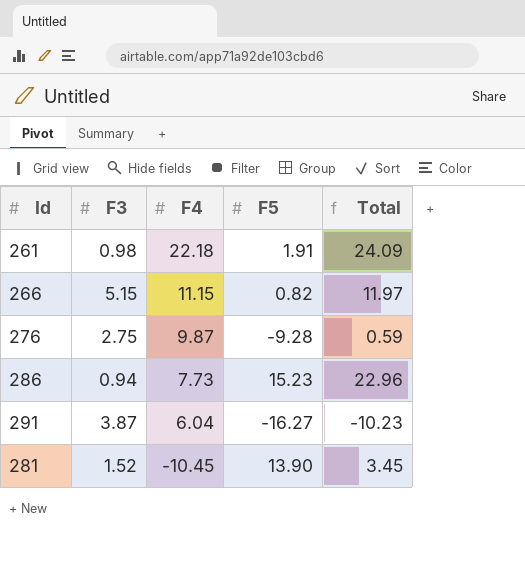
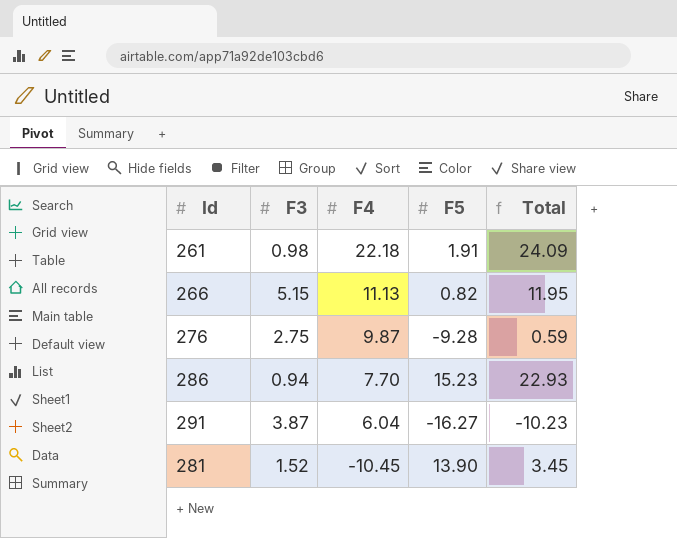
266 | F4: 11.15 -> 11.13
266 | Total: 11.97 -> 11.95
286 | F4: 7.73 -> 7.70
286 | Total: 22.96 -> 22.93

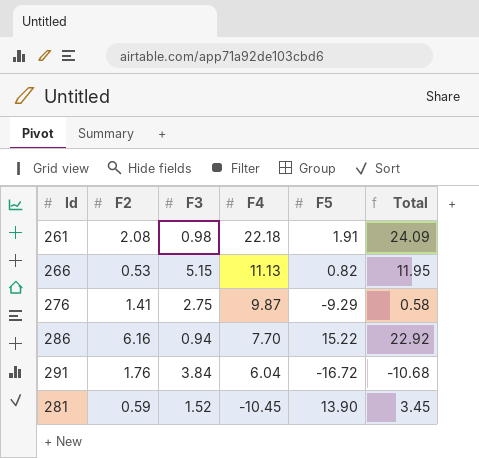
column F2 | position: none -> 2
276 | F5: -9.28 -> -9.29
276 | Total: 0.59 -> 0.58
286 | F5: 15.23 -> 15.22
286 | Total: 22.93 -> 22.92
291 | F3: 3.87 -> 3.84
291 | F5: -16.27 -> -16.72
291 | Total: -10.23 -> -10.68

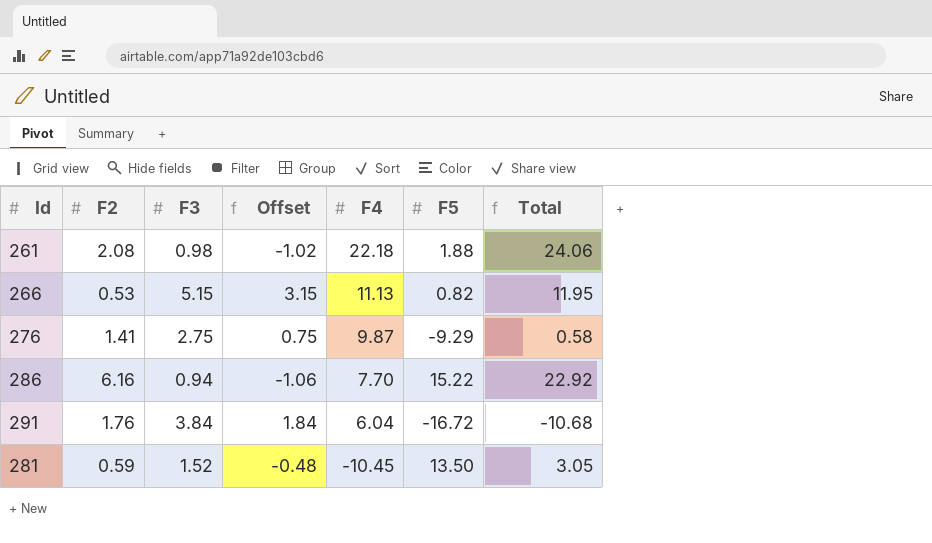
column Offset | formula: none -> [F3] - 2
261 | F5: 1.91 -> 1.88
261 | Total: 24.09 -> 24.06
281 | F5: 13.90 -> 13.50
281 | Total: 3.45 -> 3.05

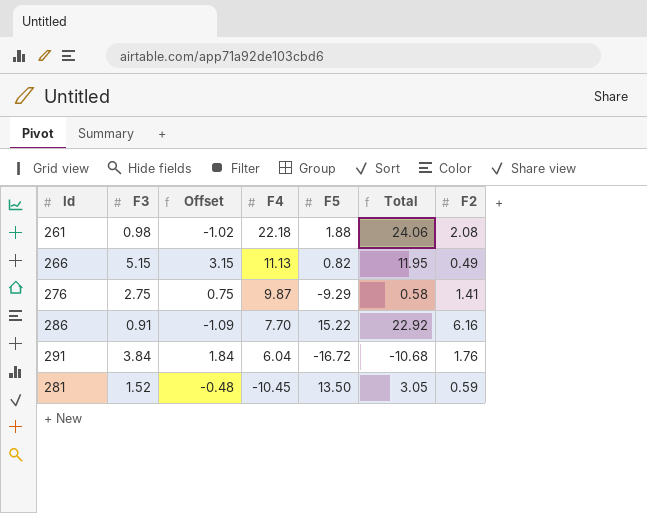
column F2 | position: 2 -> 7
266 | F2: 0.53 -> 0.49
286 | F3: 0.94 -> 0.91
286 | Offset: -1.06 -> -1.09

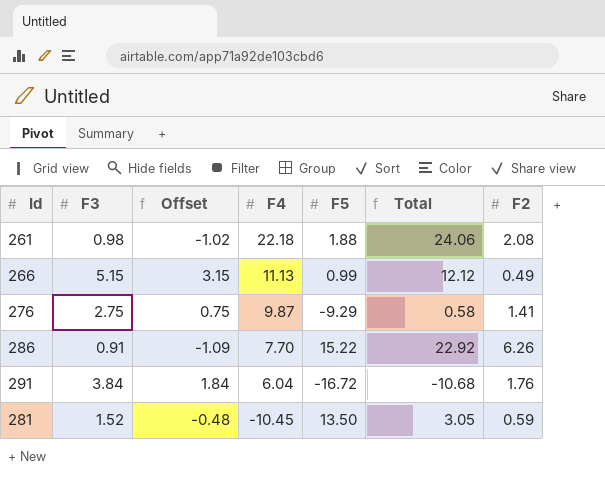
266 | F5: 0.82 -> 0.99
266 | Total: 11.95 -> 12.12
286 | F2: 6.16 -> 6.26

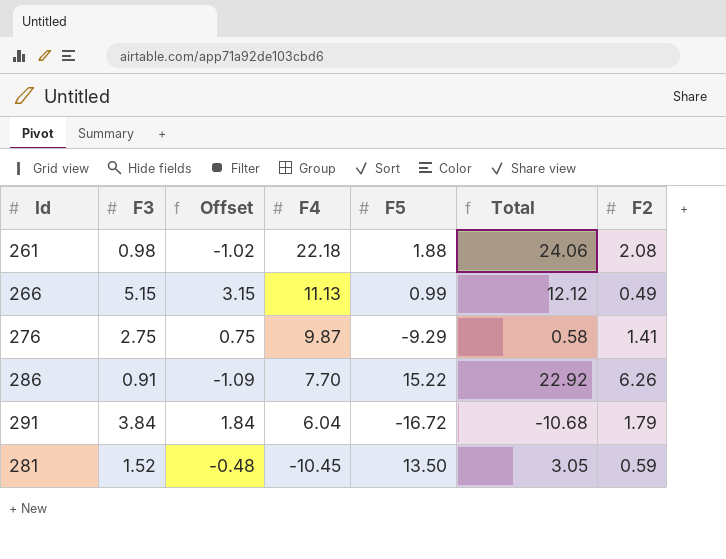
291 | F2: 1.76 -> 1.79

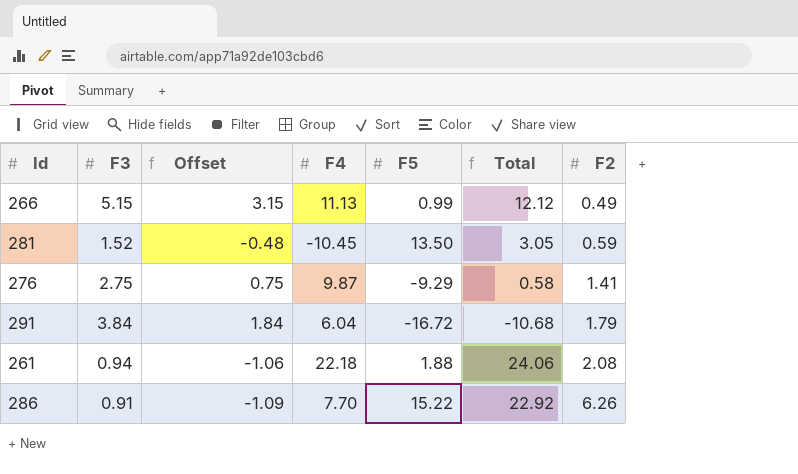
row order: F4 descending -> F2 ascending
261 | F3: 0.98 -> 0.94
261 | Offset: -1.02 -> -1.06

